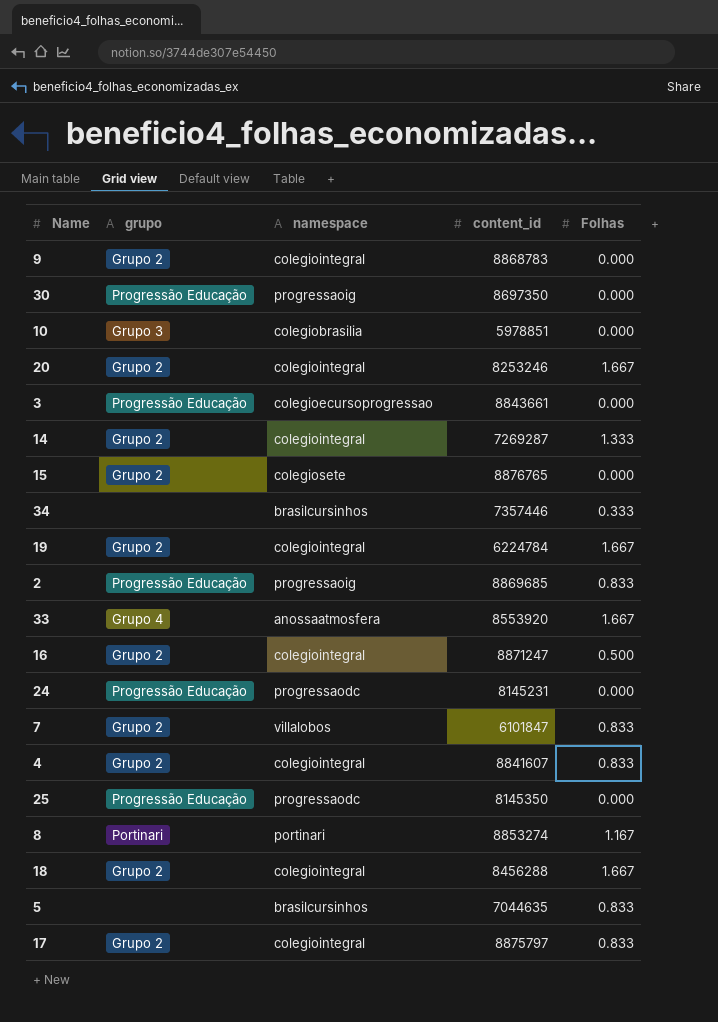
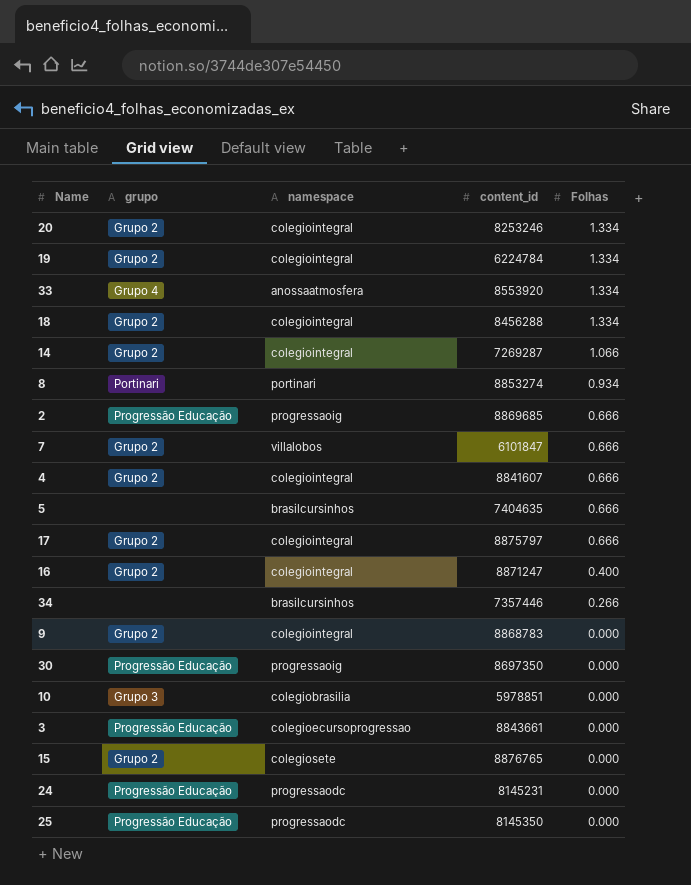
row order: none -> Folhas descending
20 | Folhas: 1.667 -> 1.334
19 | Folhas: 1.667 -> 1.334
33 | Folhas: 1.667 -> 1.334
18 | Folhas: 1.667 -> 1.334
14 | Folhas: 1.333 -> 1.066
8 | Folhas: 1.167 -> 0.934
2 | Folhas: 0.833 -> 0.666
7 | Folhas: 0.833 -> 0.666
4 | Folhas: 0.833 -> 0.666
5 | content_id: 7044635 -> 7404635
5 | Folhas: 0.833 -> 0.666
17 | Folhas: 0.833 -> 0.666
16 | Folhas: 0.500 -> 0.400
34 | Folhas: 0.333 -> 0.266

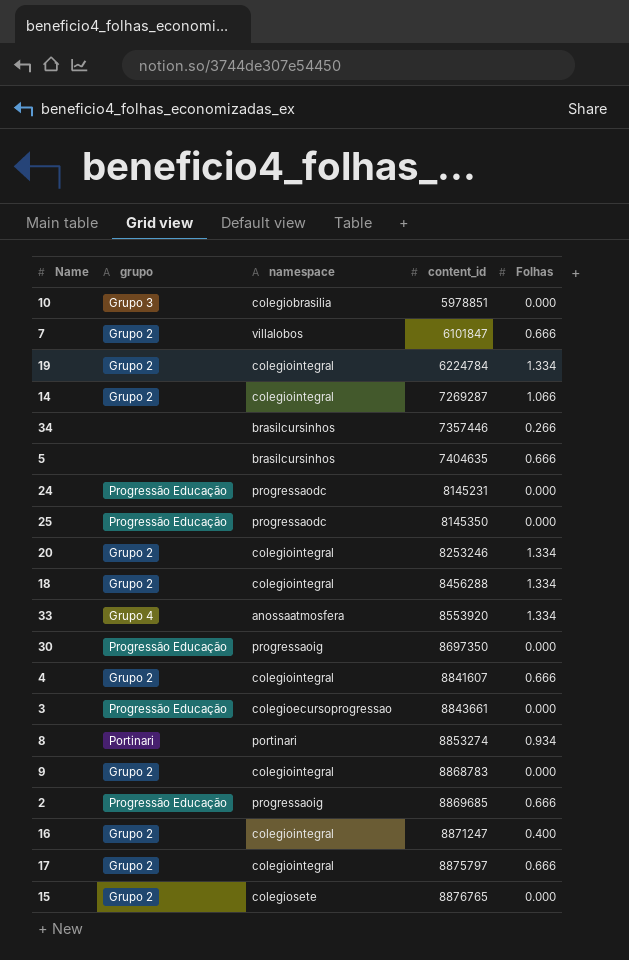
row order: Folhas descending -> content_id ascending

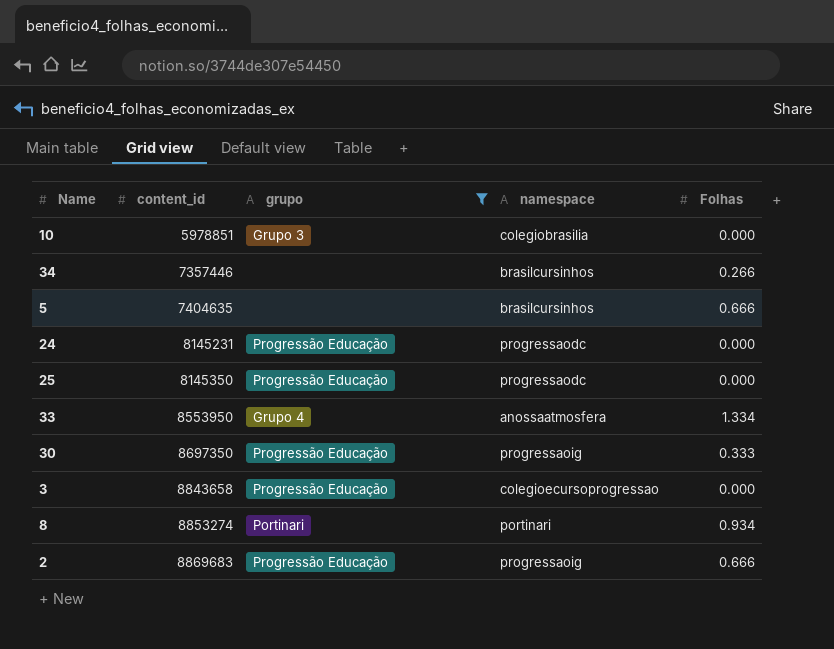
filter: none -> grupo != Grupo 2
column content_id | position: 4 -> 2
33 | content_id: 8553920 -> 8553950
30 | Folhas: 0.000 -> 0.333
3 | content_id: 8843661 -> 8843658
2 | content_id: 8869685 -> 8869683

